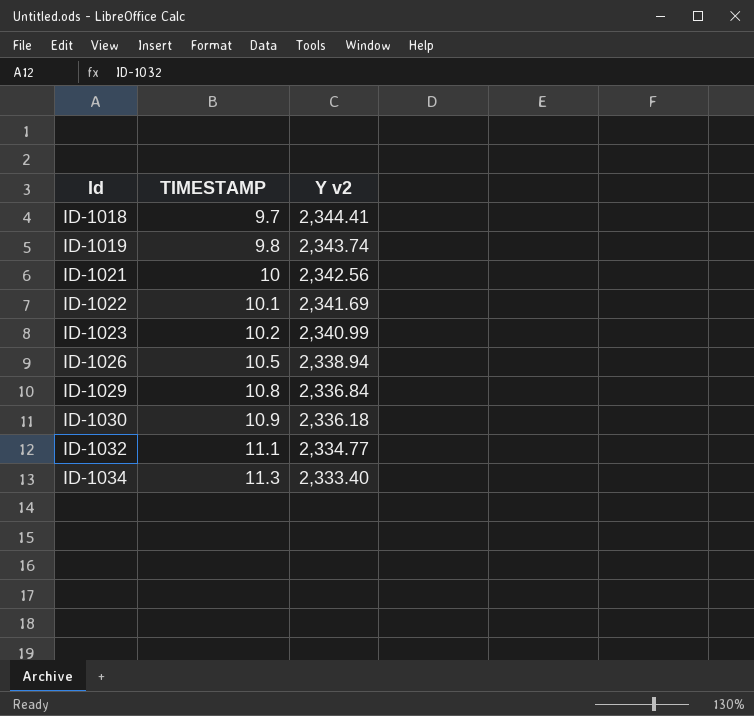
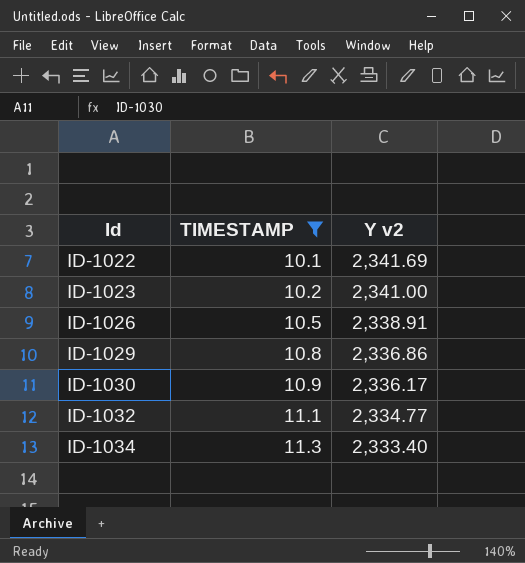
filter: none -> TIMESTAMP >= 10.1
ID-1023 | Y v2: 2,340.99 -> 2,341.00
ID-1026 | Y v2: 2,338.94 -> 2,338.91
ID-1029 | Y v2: 2,336.84 -> 2,336.86
ID-1030 | Y v2: 2,336.18 -> 2,336.17

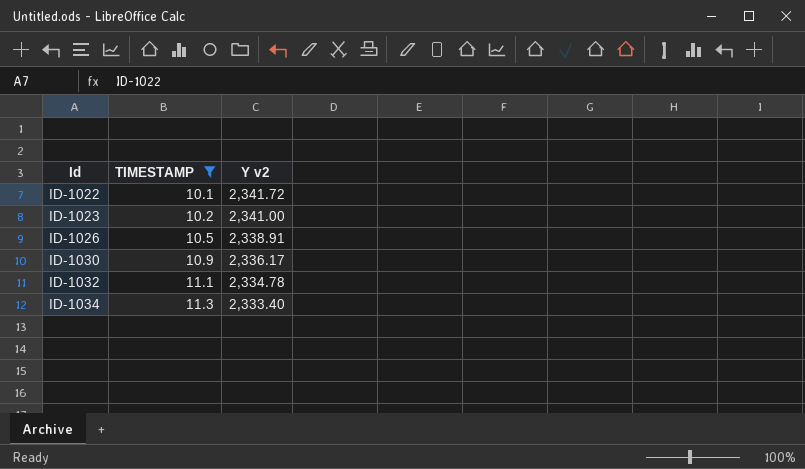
row ID-1029: 10.8 | 2,336.86 -> none
ID-1022 | Y v2: 2,341.69 -> 2,341.72
ID-1032 | Y v2: 2,334.77 -> 2,334.78

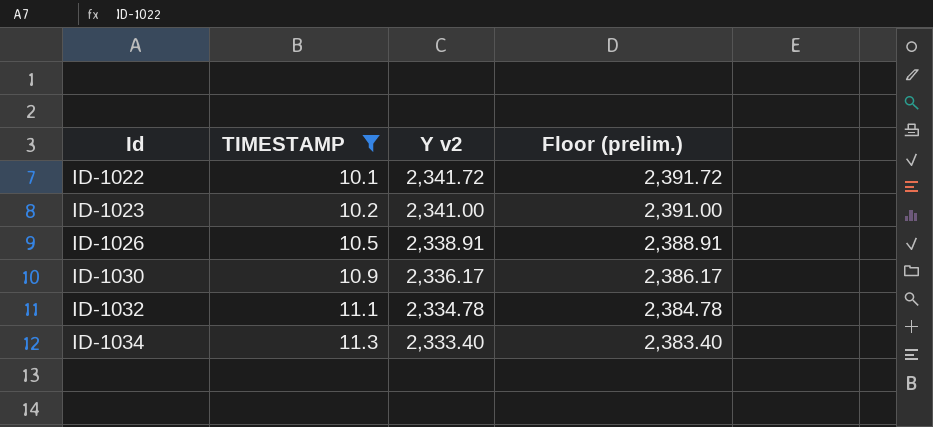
column Floor (prelim.) | formula: none -> [Y v2] + 50

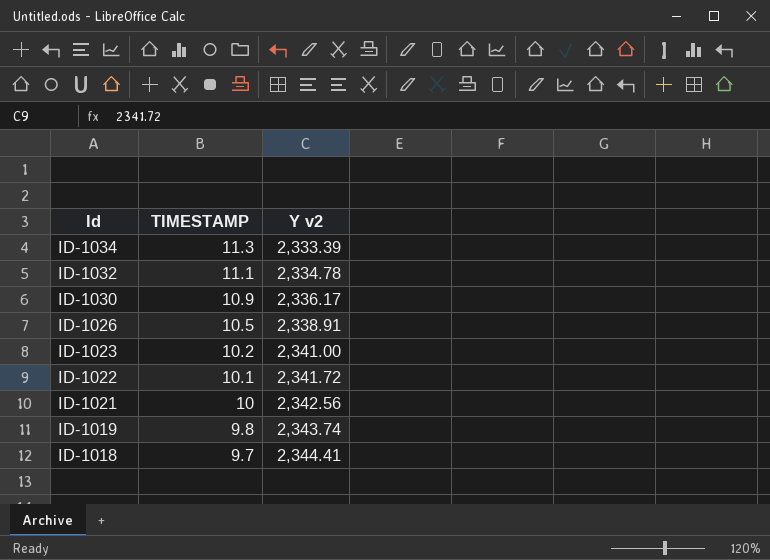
filter: TIMESTAMP >= 10.1 -> none
row order: Id ascending -> Id descending
column Floor (prelim.) | formula: [Y v2] + 50 -> none
ID-1034 | Y v2: 2,333.40 -> 2,333.39

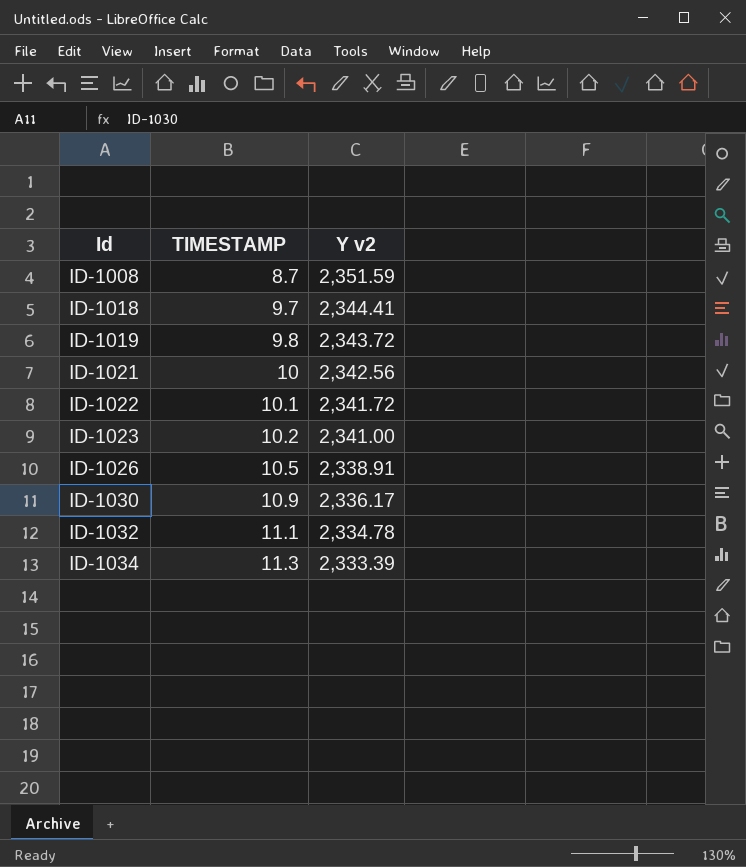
row order: Id descending -> Id ascending
row ID-1008: none -> 8.7 | 2,351.59
ID-1019 | Y v2: 2,343.74 -> 2,343.72

